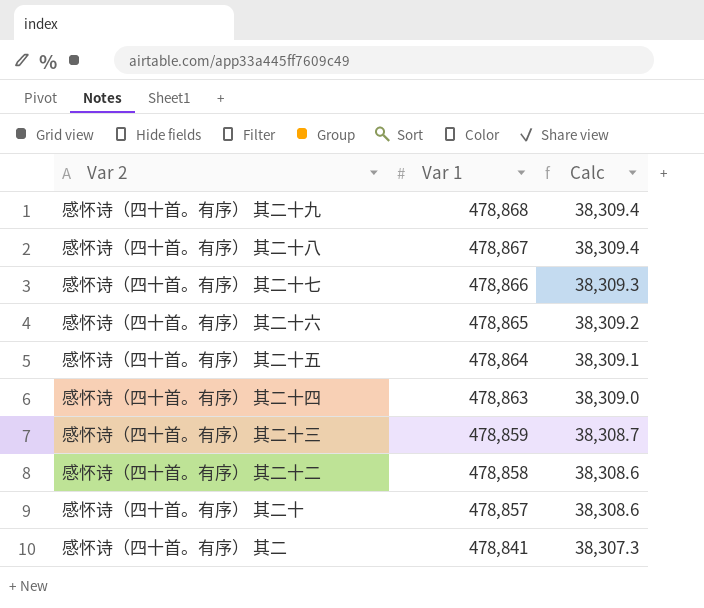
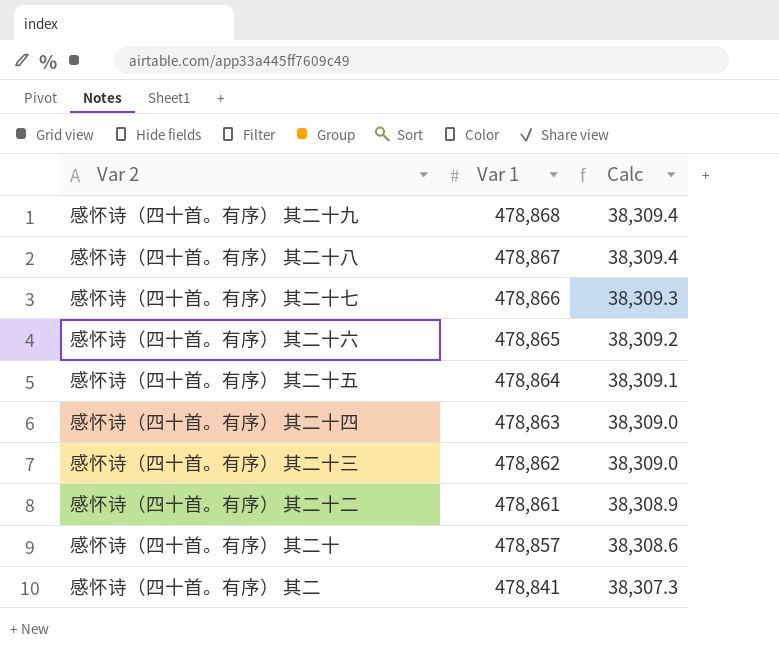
感怀诗（四十首。有序） 其二十三 | Var 1: 478,859 -> 478,862
感怀诗（四十首。有序） 其二十三 | Calc: 38,308.7 -> 38,309.0
感怀诗（四十首。有序） 其二十二 | Var 1: 478,858 -> 478,861
感怀诗（四十首。有序） 其二十二 | Calc: 38,308.6 -> 38,308.9

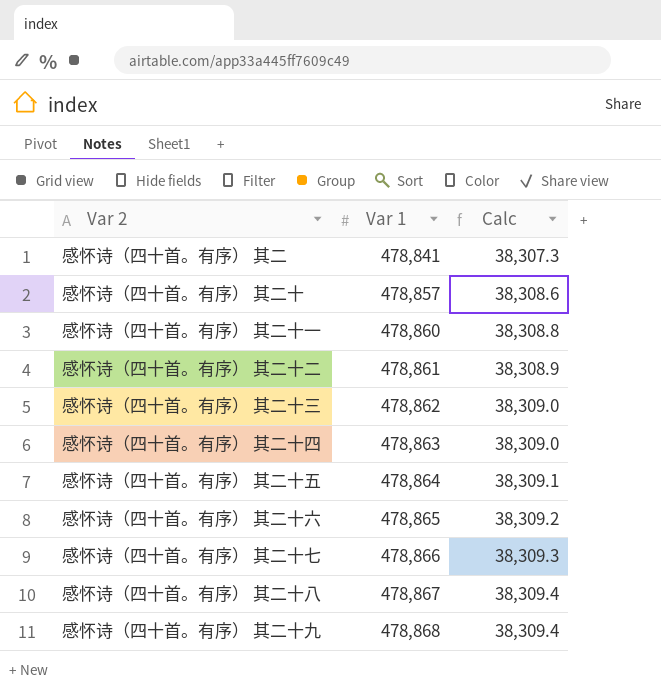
row order: Var 1 descending -> Var 1 ascending
row 感怀诗（四十首。有序） 其二十一: none -> 478,860 | 38,308.8

